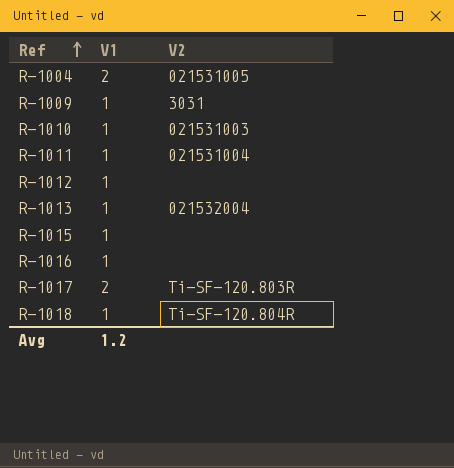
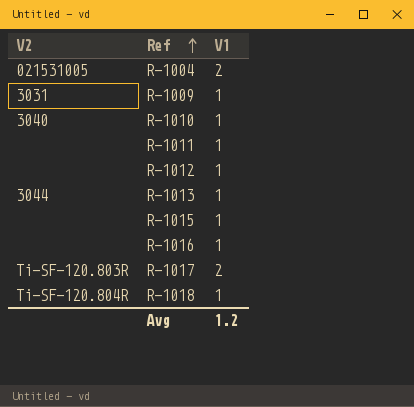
column V2 | position: 3 -> 1
R-1010 | V2: 021531003 -> 3040
R-1011 | V2: 021531004 -> none
R-1013 | V2: 021532004 -> 3044

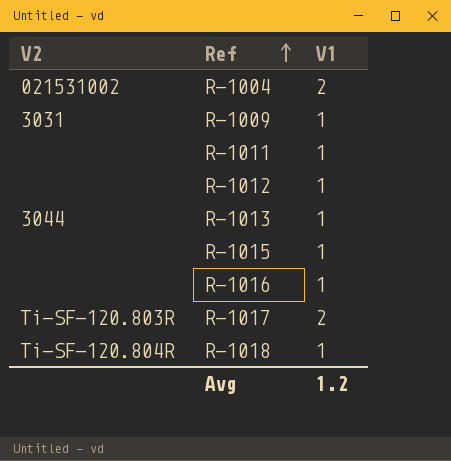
row R-1010: 3040 | 1 -> none
R-1004 | V2: 021531005 -> 021531002

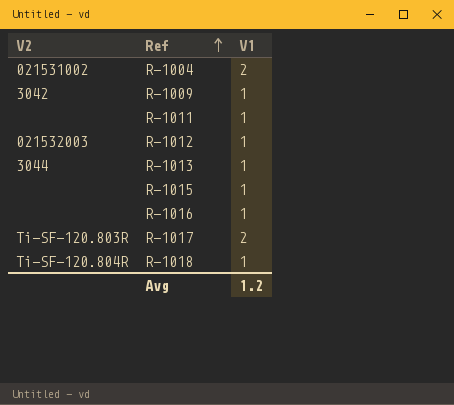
R-1009 | V2: 3031 -> 3042
R-1012 | V2: none -> 021532003

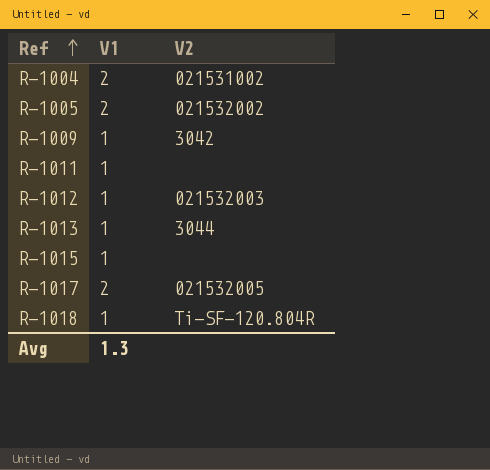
column V2 | position: 1 -> 3
row R-1016: none | 1 -> none
row R-1005: none -> 2 | 021532002
R-1017 | V2: Ti-SF-120.803R -> 021532005
Avg | V1: 1.2 -> 1.3

